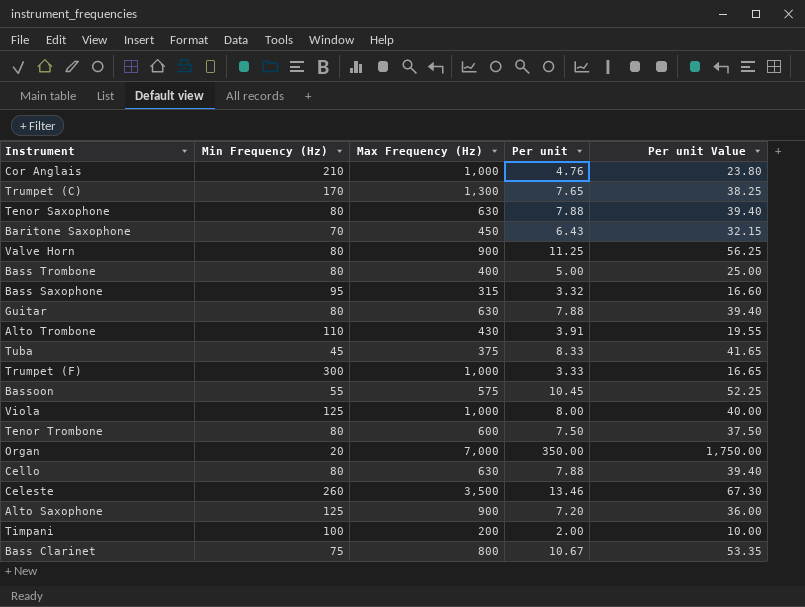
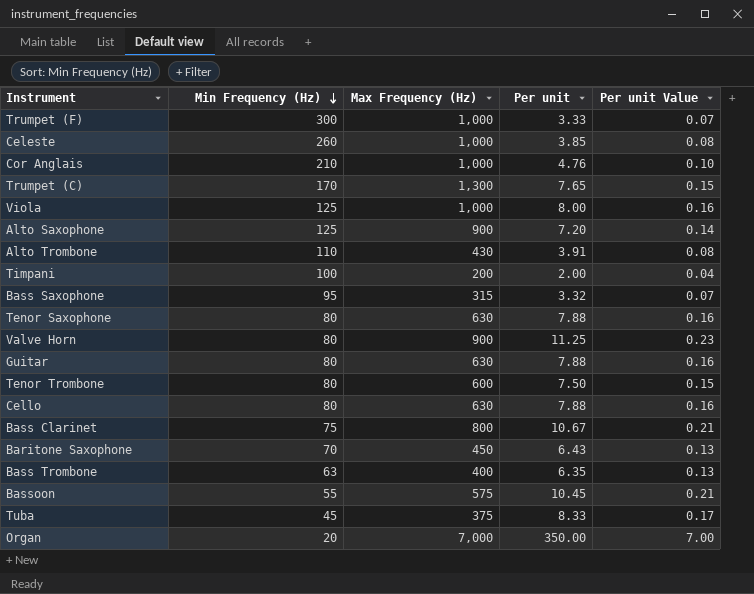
row order: none -> Min Frequency (Hz) descending
column Per unit Value | formula: [Per unit] * 5 -> [Per unit] * 0.02
Celeste | Max Frequency (Hz): 3,500 -> 1,000
Celeste | Per unit: 13.46 -> 3.85
Bass Trombone | Min Frequency (Hz): 80 -> 63
Bass Trombone | Per unit: 5.00 -> 6.35

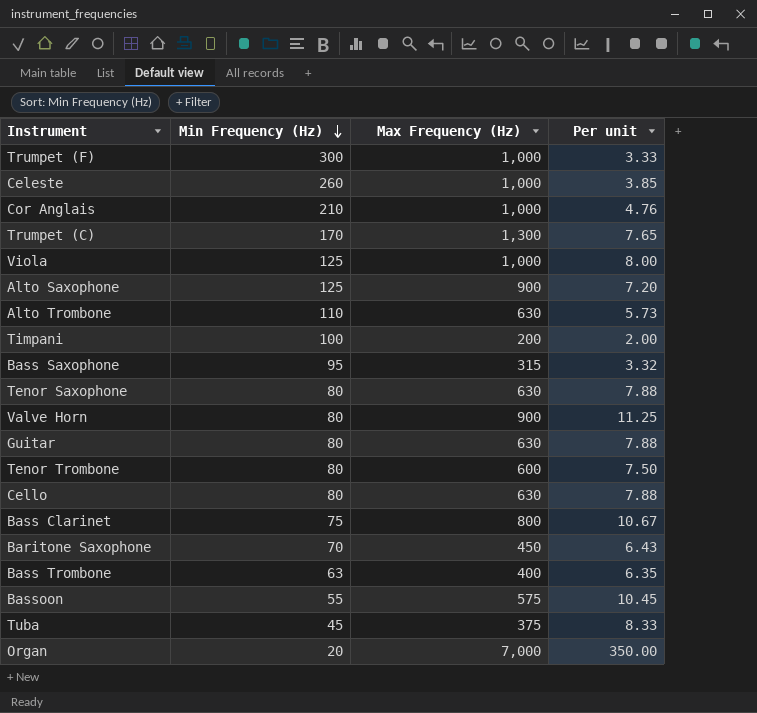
column Per unit Value | formula: [Per unit] * 0.02 -> none
Alto Trombone | Max Frequency (Hz): 430 -> 630
Alto Trombone | Per unit: 3.91 -> 5.73

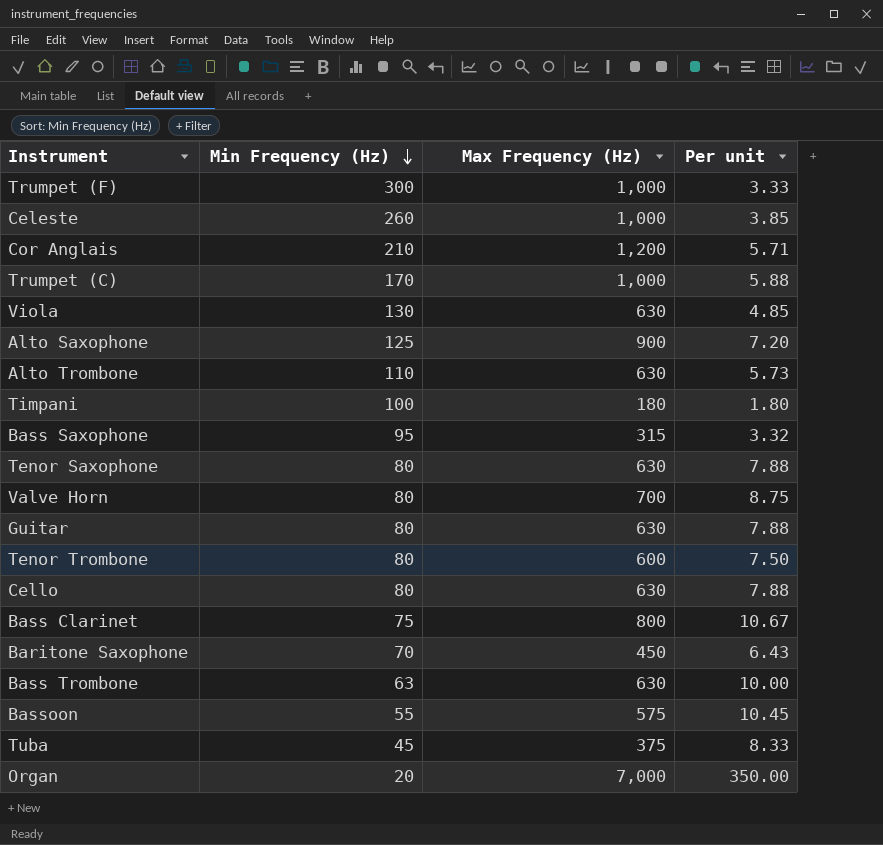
Cor Anglais | Max Frequency (Hz): 1,000 -> 1,200
Cor Anglais | Per unit: 4.76 -> 5.71
Trumpet (C) | Max Frequency (Hz): 1,300 -> 1,000
Trumpet (C) | Per unit: 7.65 -> 5.88
Viola | Min Frequency (Hz): 125 -> 130
Viola | Max Frequency (Hz): 1,000 -> 630
Viola | Per unit: 8.00 -> 4.85
Timpani | Max Frequency (Hz): 200 -> 180
Timpani | Per unit: 2.00 -> 1.80
Valve Horn | Max Frequency (Hz): 900 -> 700
Valve Horn | Per unit: 11.25 -> 8.75
Bass Trombone | Max Frequency (Hz): 400 -> 630
Bass Trombone | Per unit: 6.35 -> 10.00

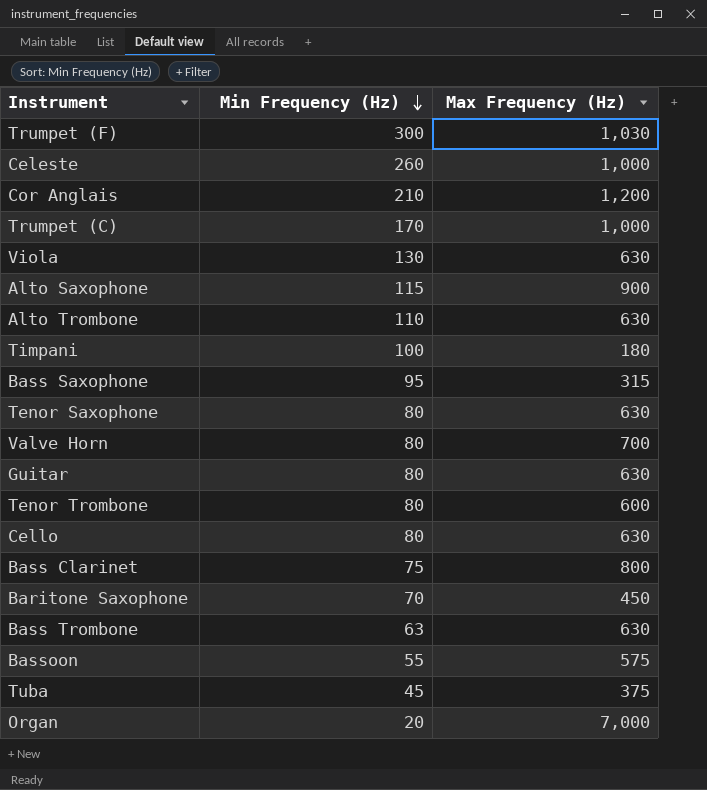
column Per unit | formula: [Max Frequency (Hz)] / [Min Frequency (Hz)] -> none
Trumpet (F) | Max Frequency (Hz): 1,000 -> 1,030
Alto Saxophone | Min Frequency (Hz): 125 -> 115

